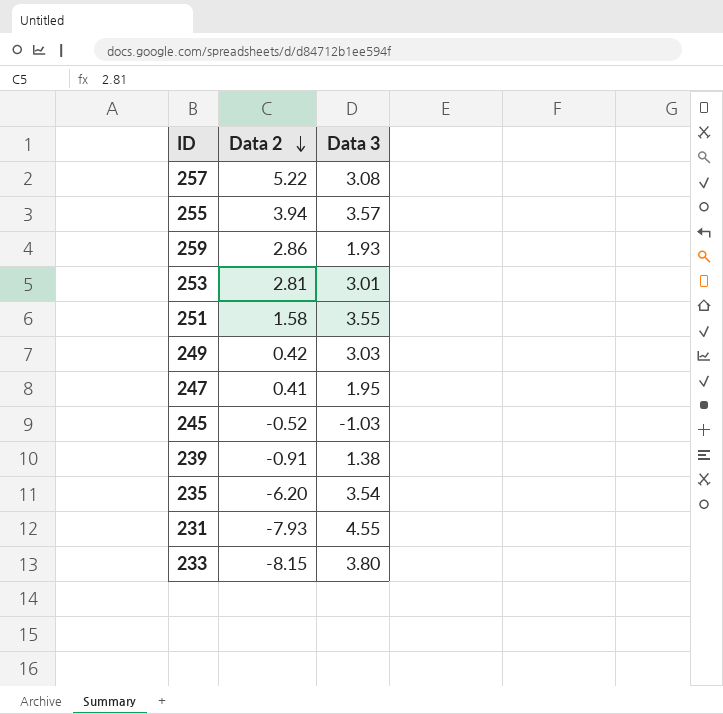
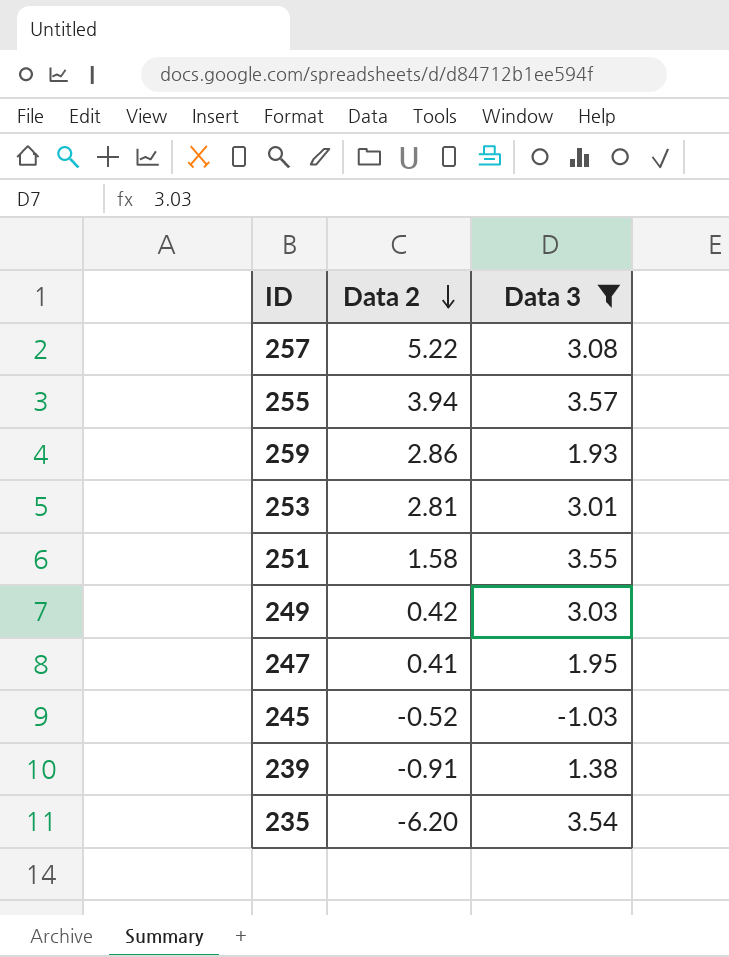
filter: none -> Data 3 <= 3.57

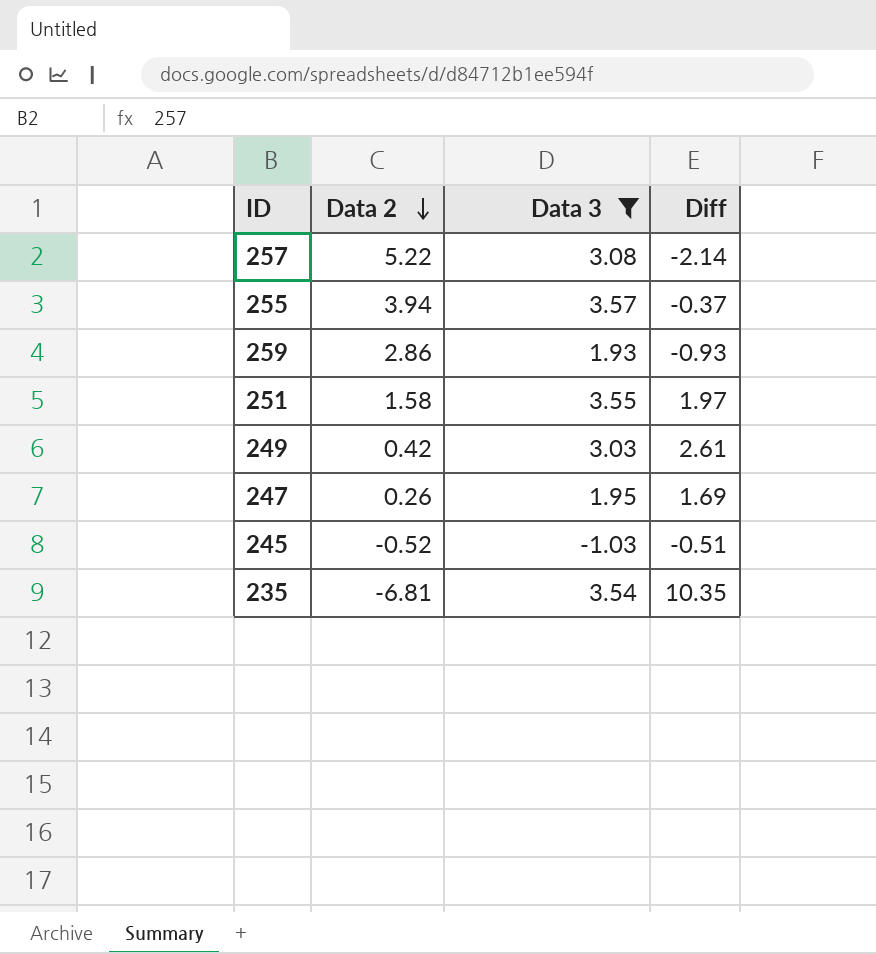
column Diff | formula: none -> [Data 3] - [Data 2]
row 253: 2.81 | 3.01 -> none
row 239: -0.91 | 1.38 -> none
247 | Data 2: 0.41 -> 0.26
235 | Data 2: -6.20 -> -6.81

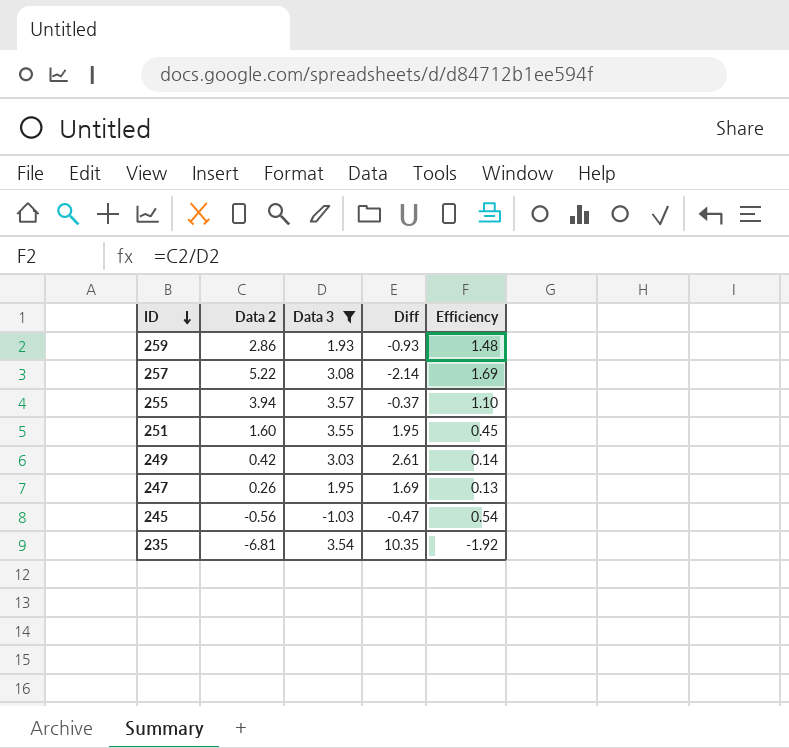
row order: Data 2 descending -> ID descending
column Efficiency | formula: none -> [Data 2] / [Data 3]
251 | Data 2: 1.58 -> 1.60
251 | Diff: 1.97 -> 1.95
245 | Data 2: -0.52 -> -0.56
245 | Diff: -0.51 -> -0.47

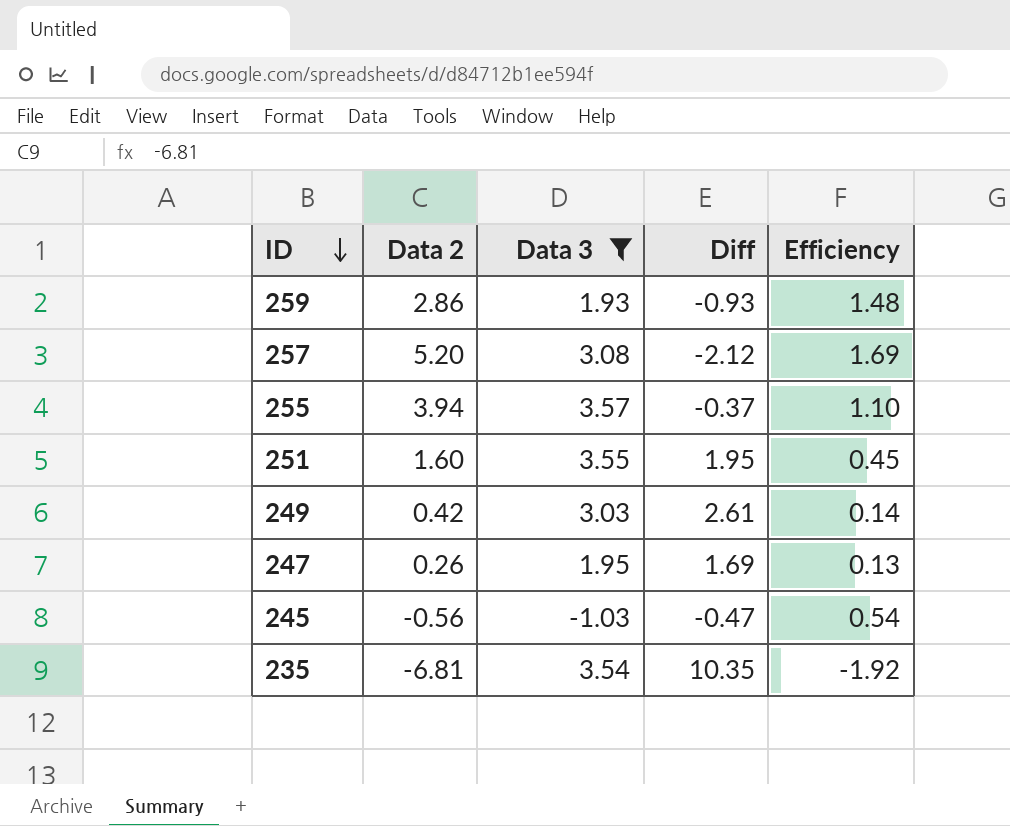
257 | Data 2: 5.22 -> 5.20
257 | Diff: -2.14 -> -2.12

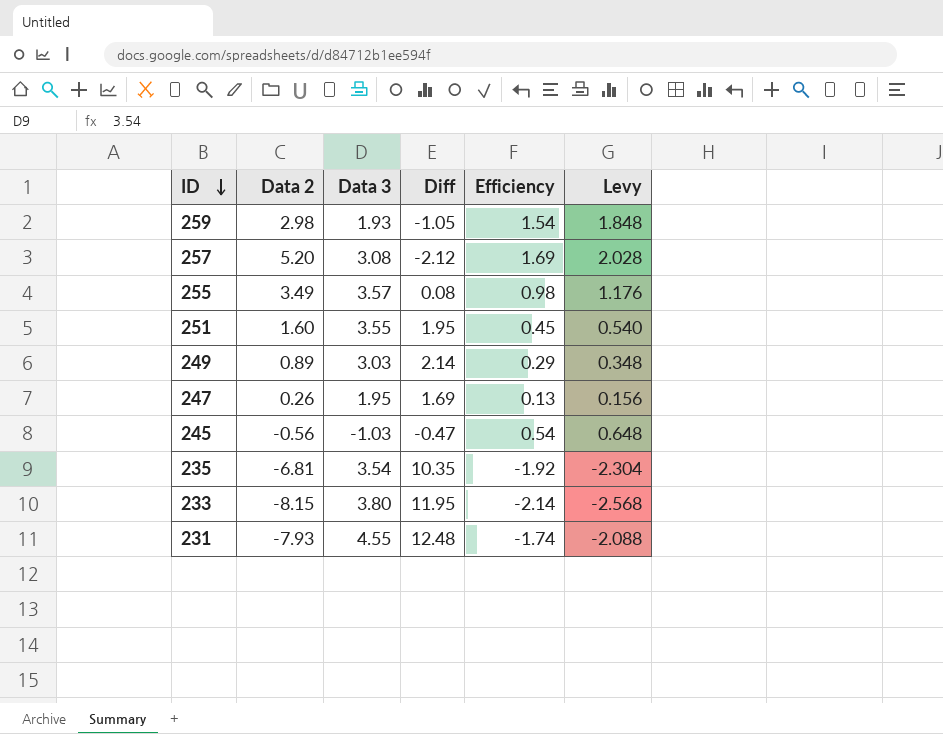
filter: Data 3 <= 3.57 -> none
column Levy | formula: none -> [Efficiency] * 1.2
259 | Data 2: 2.86 -> 2.98
259 | Diff: -0.93 -> -1.05
259 | Efficiency: 1.48 -> 1.54
255 | Data 2: 3.94 -> 3.49
255 | Diff: -0.37 -> 0.08
255 | Efficiency: 1.10 -> 0.98
249 | Data 2: 0.42 -> 0.89
249 | Diff: 2.61 -> 2.14
249 | Efficiency: 0.14 -> 0.29

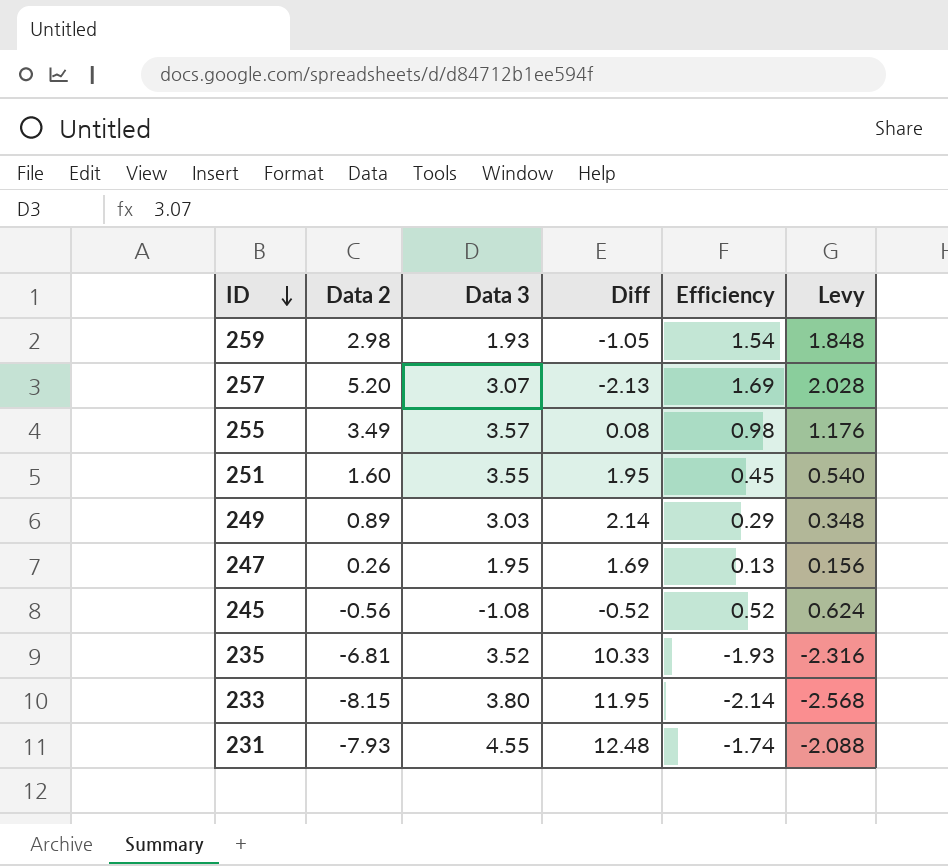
257 | Data 3: 3.08 -> 3.07
257 | Diff: -2.12 -> -2.13
245 | Data 3: -1.03 -> -1.08
245 | Diff: -0.47 -> -0.52
245 | Efficiency: 0.54 -> 0.52
245 | Levy: 0.648 -> 0.624
235 | Data 3: 3.54 -> 3.52
235 | Diff: 10.35 -> 10.33
235 | Efficiency: -1.92 -> -1.93
235 | Levy: -2.304 -> -2.316

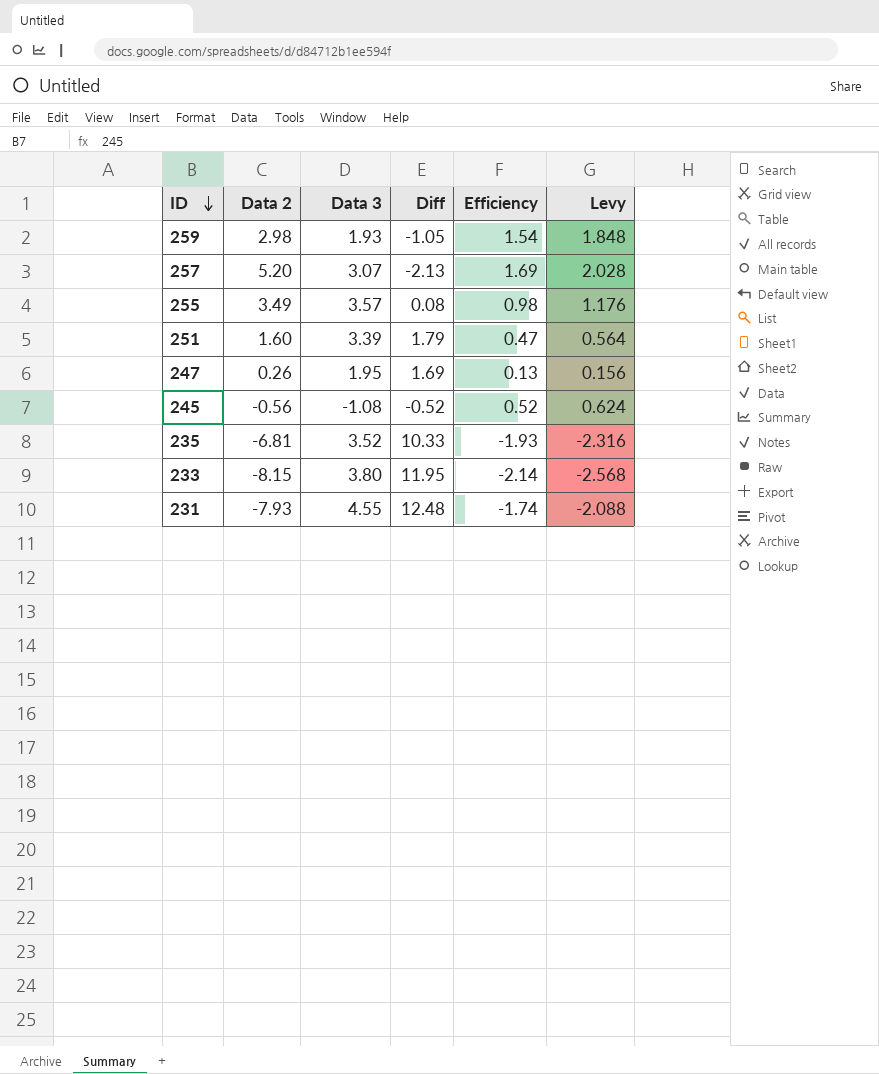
row 249: 0.89 | 3.03 | 2.14 | 0.29 | 0.348 -> none
251 | Data 3: 3.55 -> 3.39
251 | Diff: 1.95 -> 1.79
251 | Efficiency: 0.45 -> 0.47
251 | Levy: 0.540 -> 0.564

